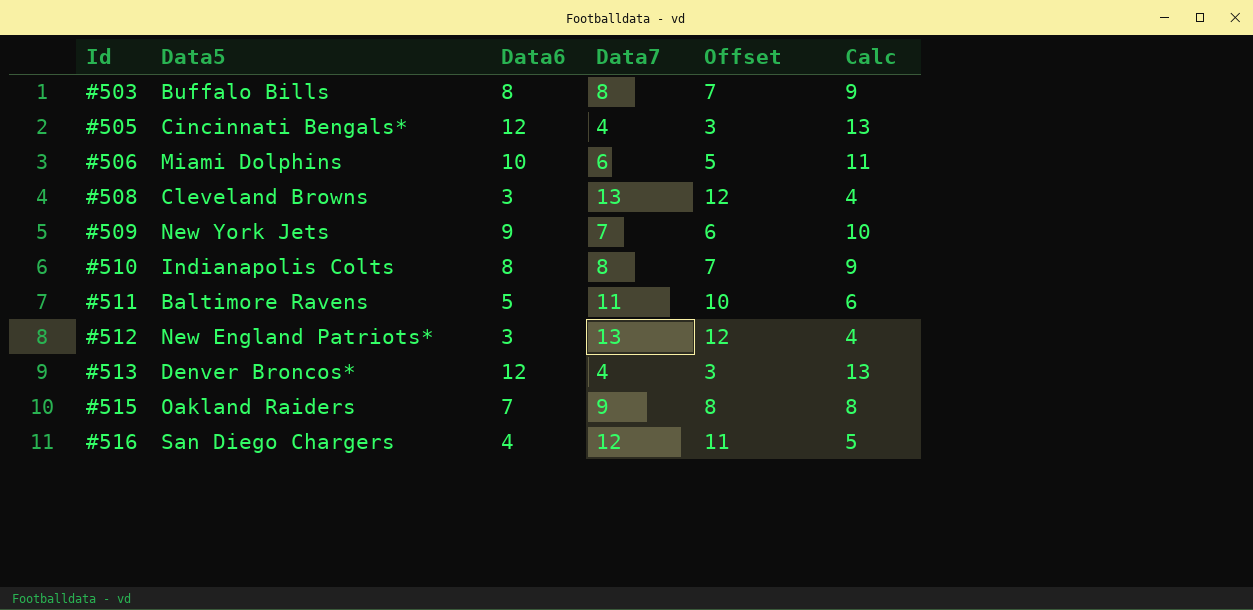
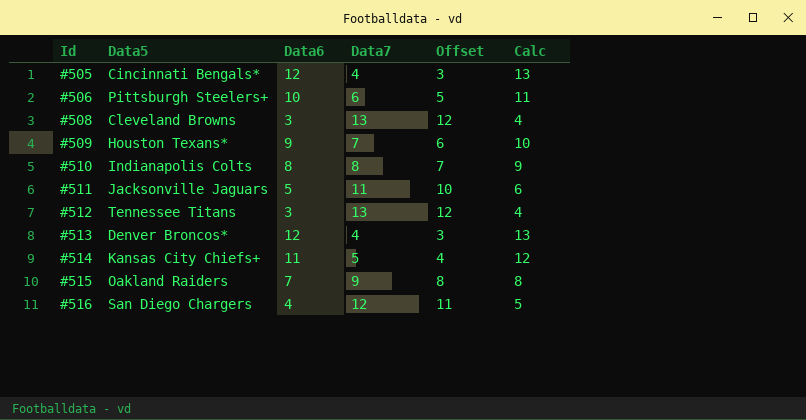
row #503: Buffalo Bills | 8 | 8 | 7 | 9 -> none
#506 | Data5: Miami Dolphins -> Pittsburgh Steelers+
#509 | Data5: New York Jets -> Houston Texans*
#511 | Data5: Baltimore Ravens -> Jacksonville Jaguars
#512 | Data5: New England Patriots* -> Tennessee Titans
row #514: none -> Kansas City Chiefs+ | 11 | 5 | 4 | 12

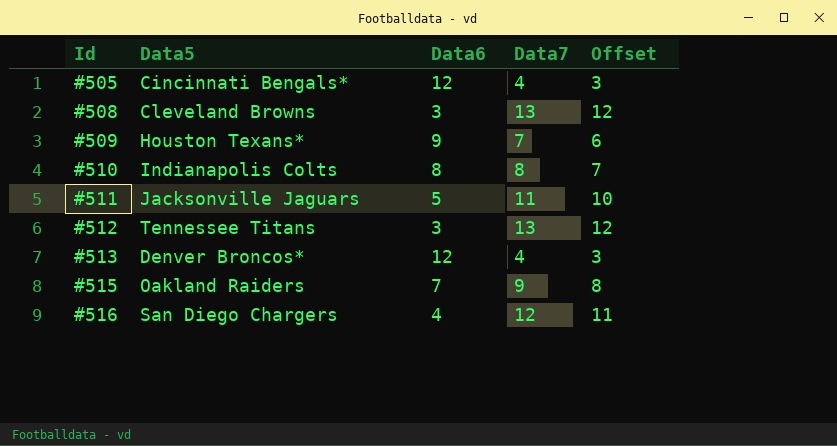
column Calc | formula: [Data6] + 1 -> none
row #506: Pittsburgh Steelers+ | 10 | 6 | 5 | 11 -> none
row #514: Kansas City Chiefs+ | 11 | 5 | 4 | 12 -> none

